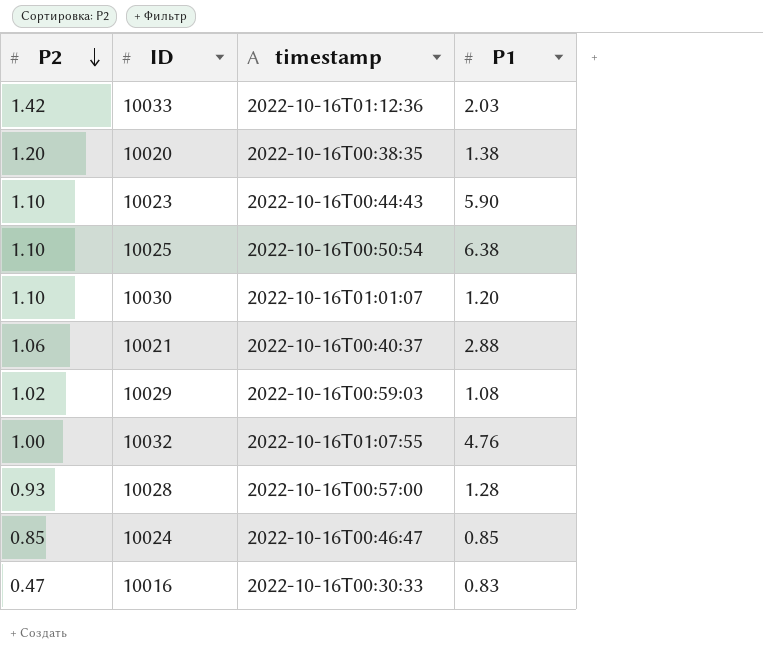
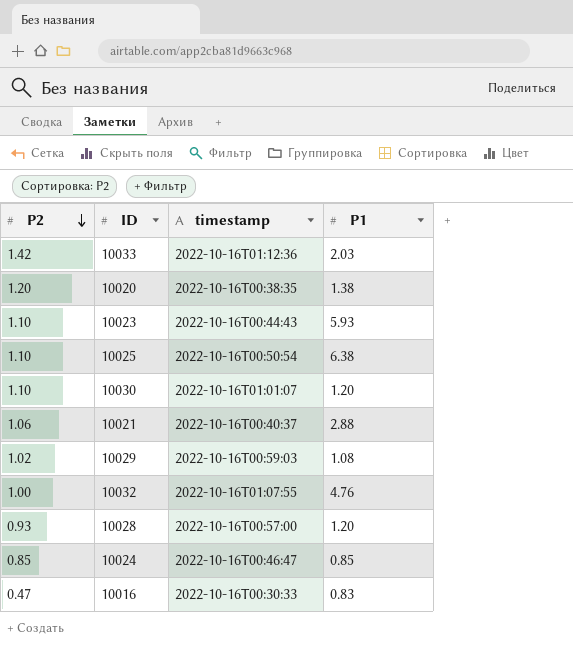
10023 | P1: 5.90 -> 5.93
10028 | P1: 1.28 -> 1.20

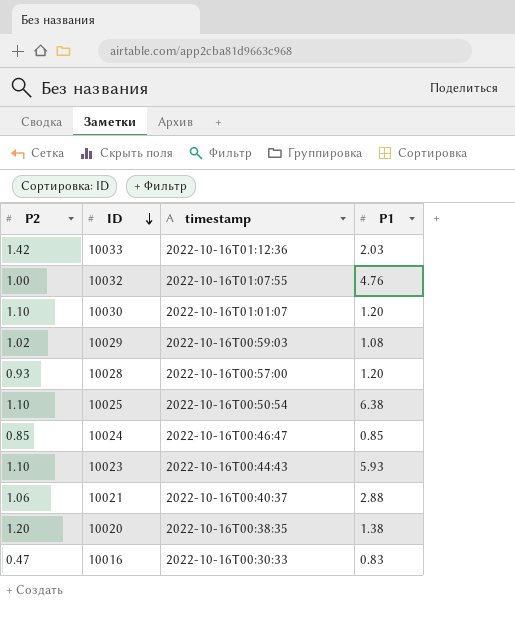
row order: P2 descending -> ID descending

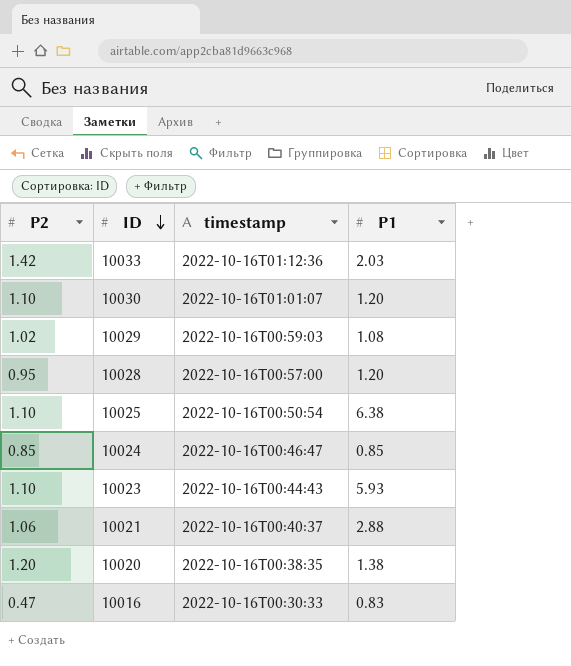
row 10032: 1.00 | 2022-10-16T01:07:55 | 4.76 -> none
10028 | P2: 0.93 -> 0.95

